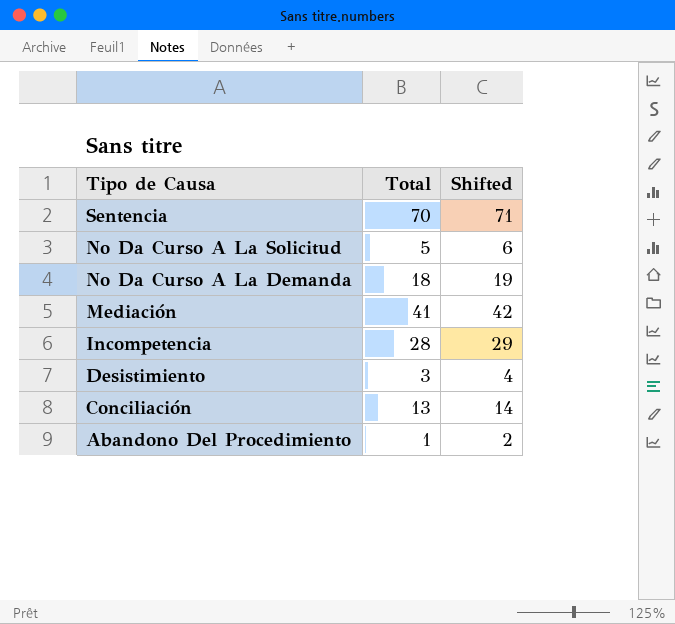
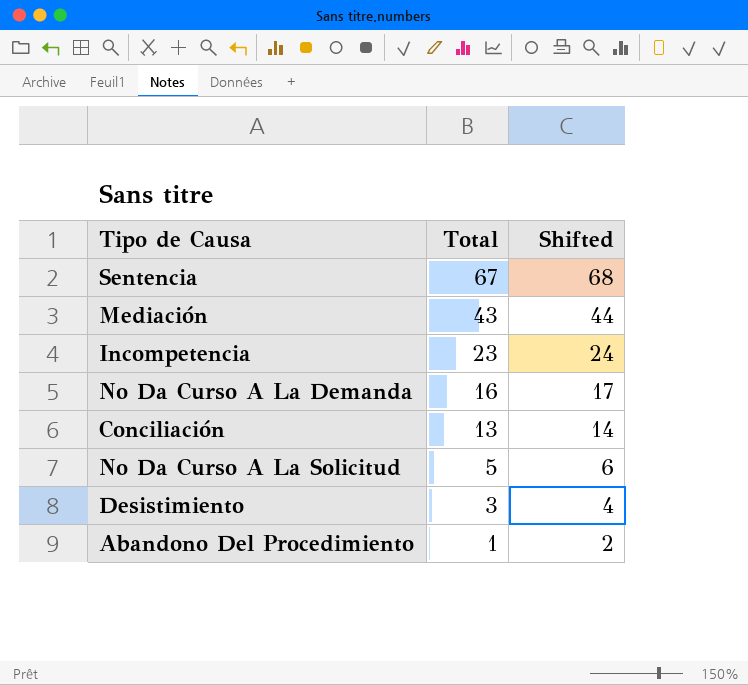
row order: Tipo de Causa descending -> Total descending
Sentencia | Total: 70 -> 67
Sentencia | Shifted: 71 -> 68
Mediación | Total: 41 -> 43
Mediación | Shifted: 42 -> 44
Incompetencia | Total: 28 -> 23
Incompetencia | Shifted: 29 -> 24
No Da Curso A La Demanda | Total: 18 -> 16
No Da Curso A La Demanda | Shifted: 19 -> 17

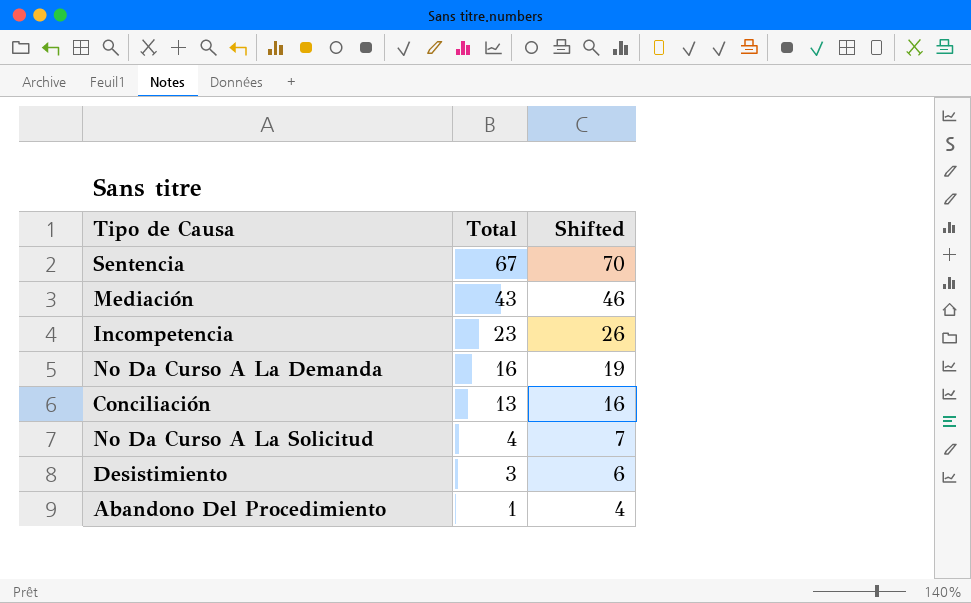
column Shifted | formula: [Total] + 1 -> [Total] + 3
No Da Curso A La Solicitud | Total: 5 -> 4

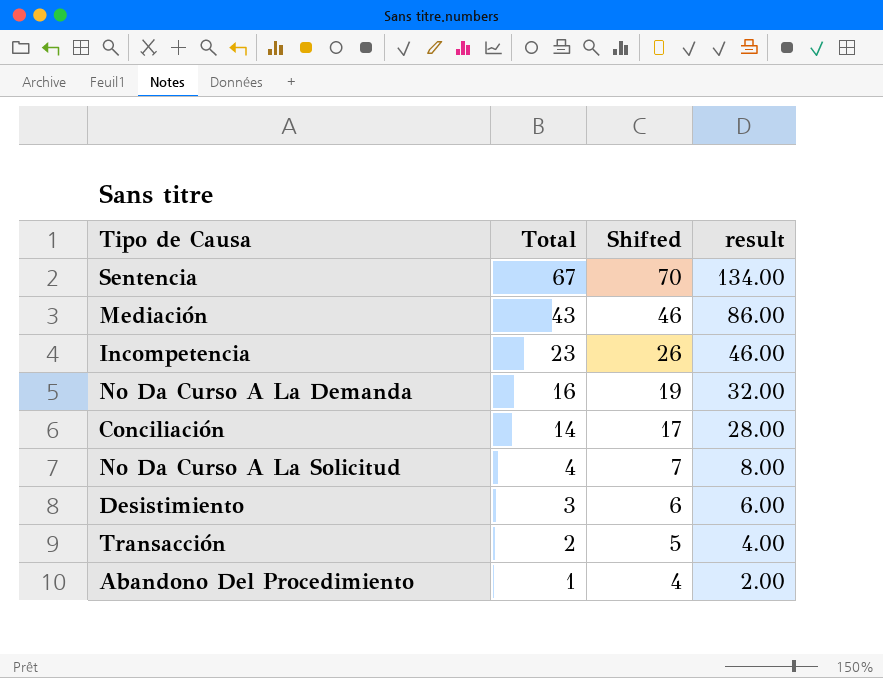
column result | formula: none -> [Total] * 2
Conciliación | Total: 13 -> 14
Conciliación | Shifted: 16 -> 17
row Transacción: none -> 2 | 5 | 4.00

